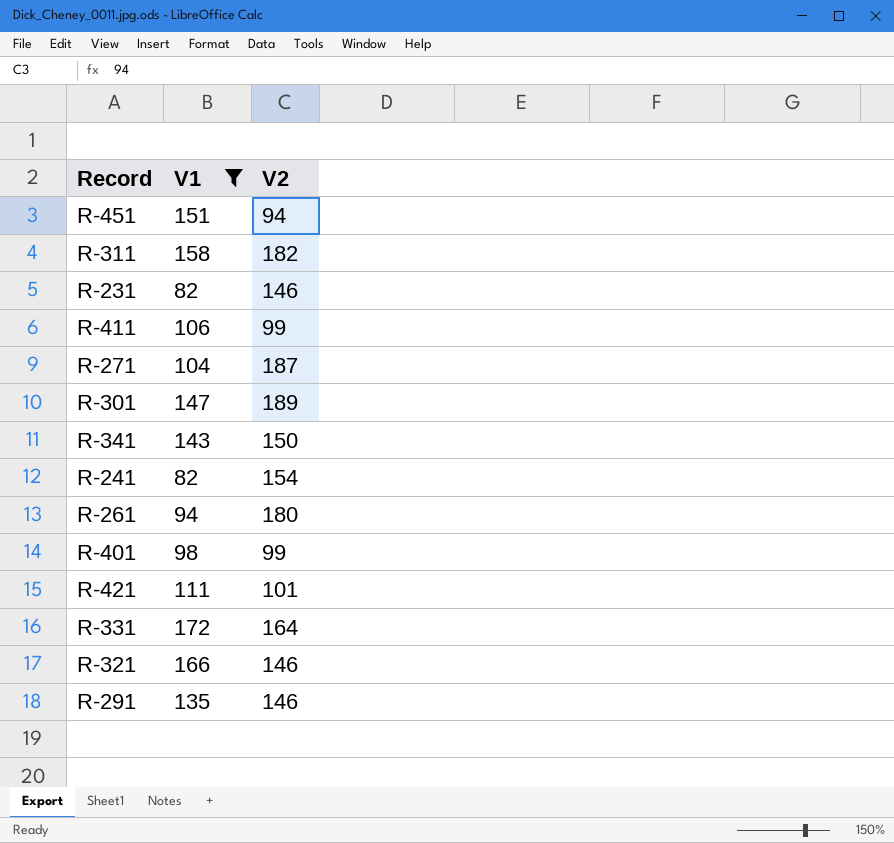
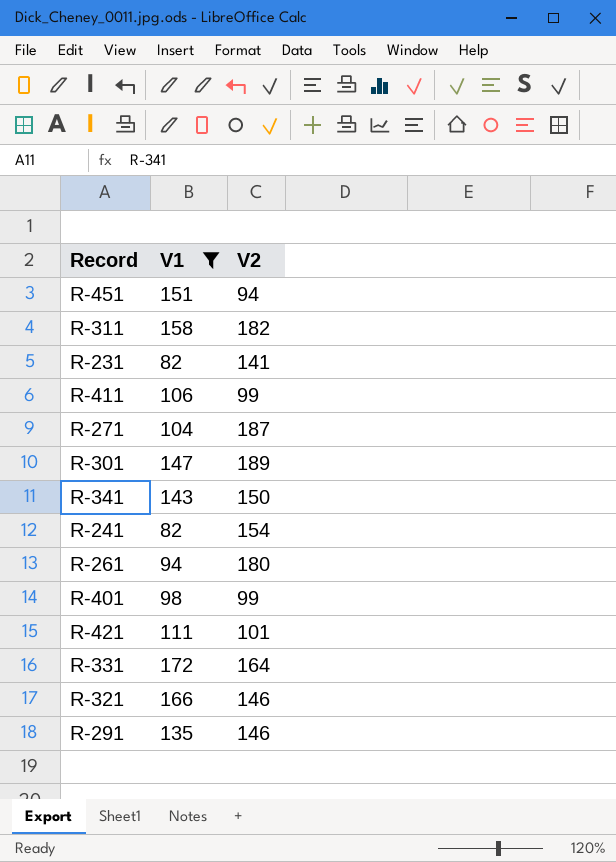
R-231 | V2: 146 -> 141

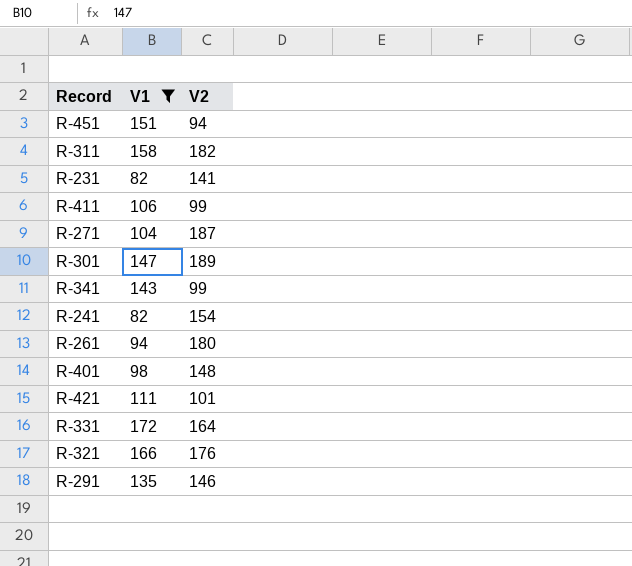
R-341 | V2: 150 -> 99
R-401 | V2: 99 -> 148
R-321 | V2: 146 -> 176

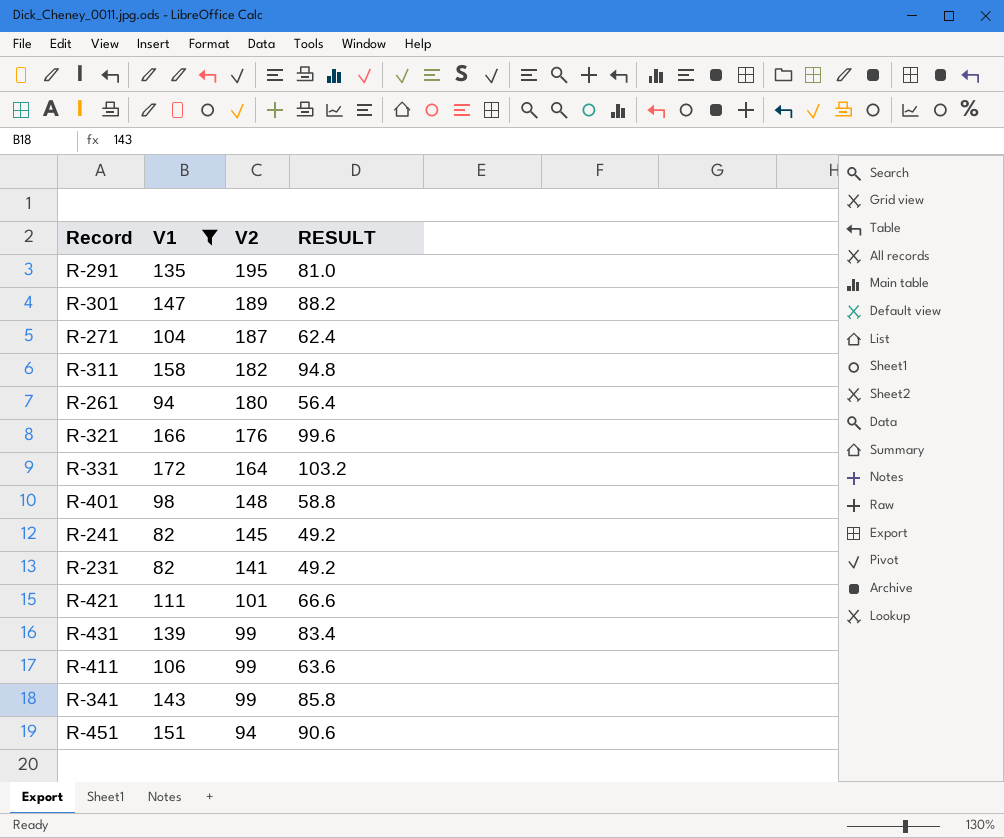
row order: none -> V2 descending
column RESULT | formula: none -> [V1] * 0.6
R-291 | V2: 146 -> 195
R-241 | V2: 154 -> 145
row R-431: none -> 139 | 99 | 83.4

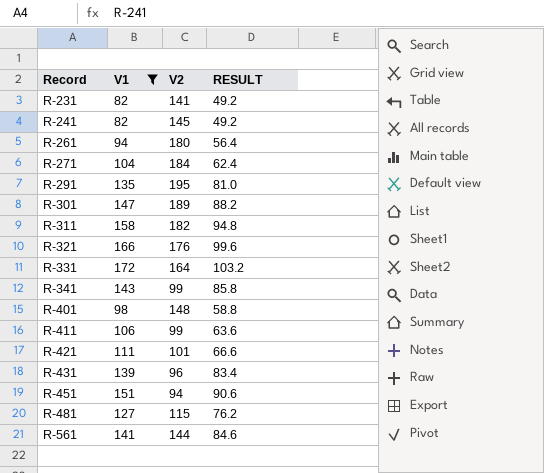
row order: V2 descending -> Record ascending
R-271 | V2: 187 -> 184
R-431 | V2: 99 -> 96
row R-481: none -> 127 | 115 | 76.2
row R-561: none -> 141 | 144 | 84.6

